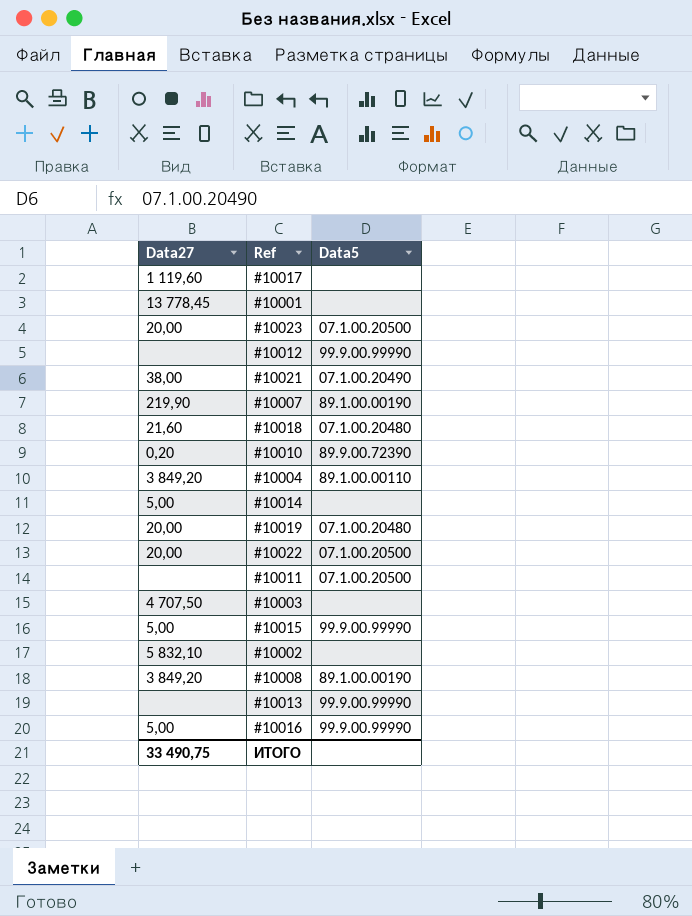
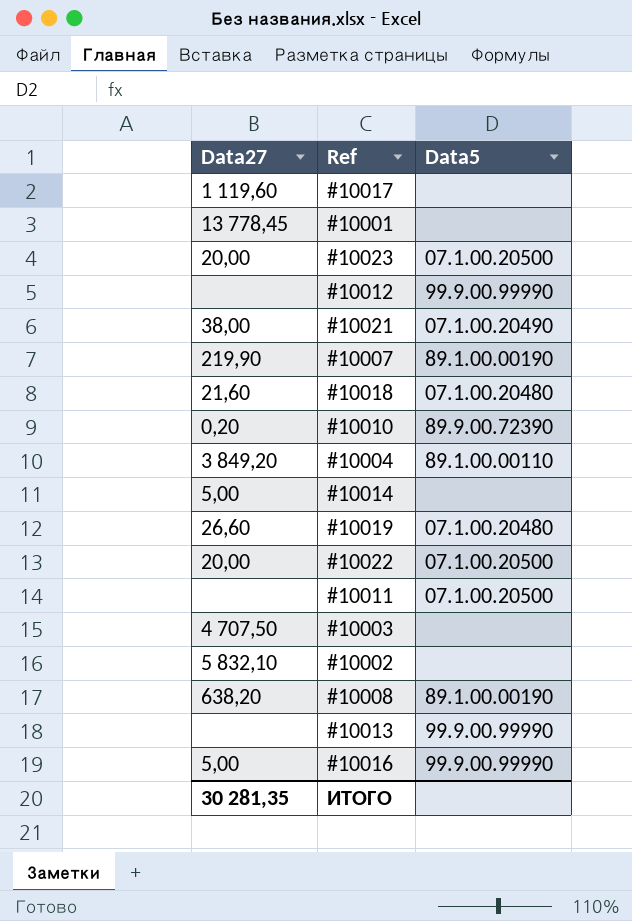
row #10015: 5,00 | 99.9.00.99990 -> none
#10019 | Data27: 20,00 -> 26,60
#10008 | Data27: 3 849,20 -> 638,20
ИТОГО | Data27: 33 490,75 -> 30 281,35

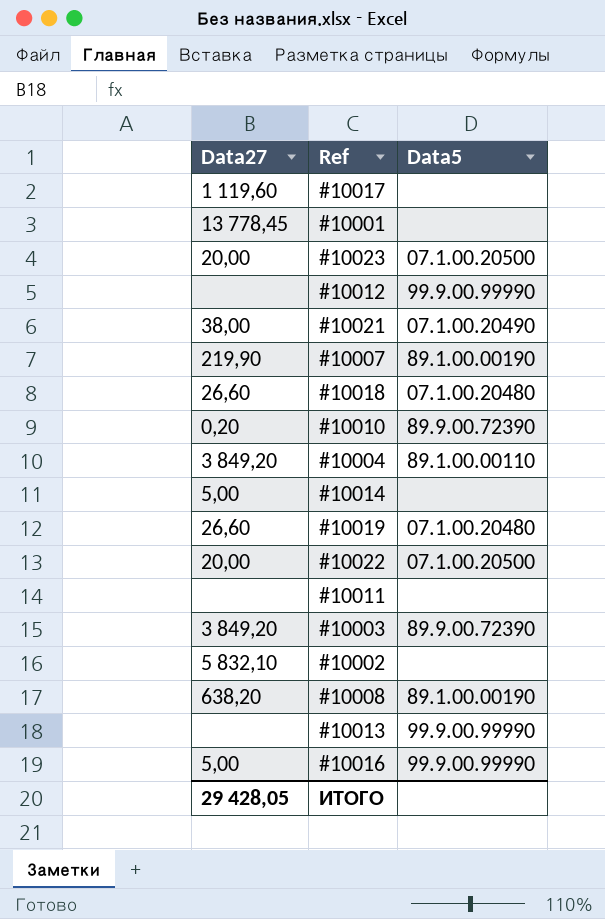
#10018 | Data27: 21,60 -> 26,60
#10011 | Data5: 07.1.00.20500 -> none
#10003 | Data27: 4 707,50 -> 3 849,20
#10003 | Data5: none -> 89.9.00.72390
ИТОГО | Data27: 30 281,35 -> 29 428,05

